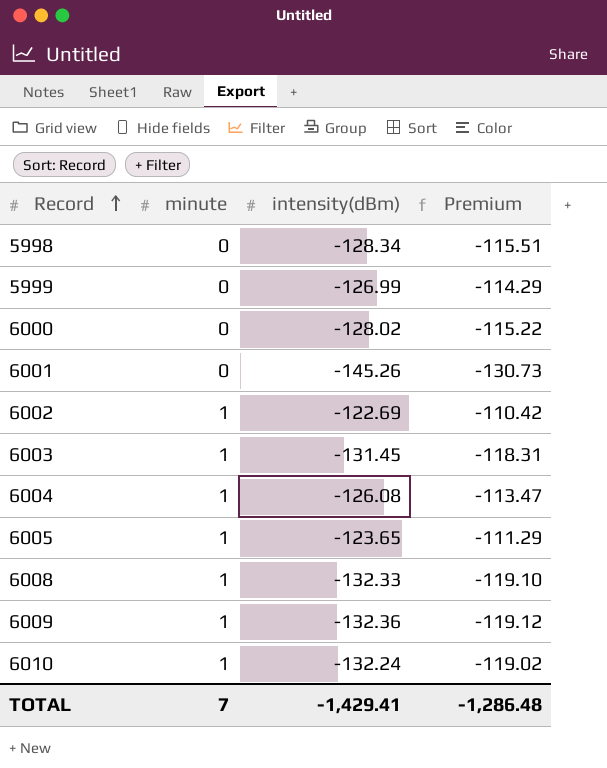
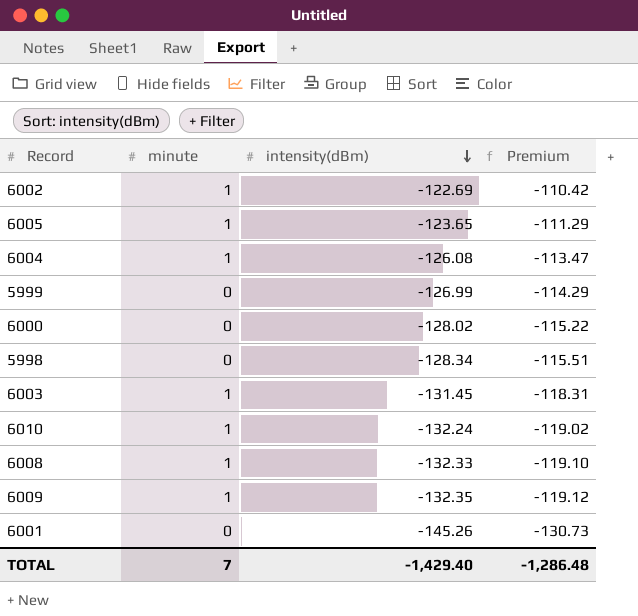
row order: Record ascending -> intensity(dBm) descending
6009 | intensity(dBm): -132.36 -> -132.35
TOTAL | intensity(dBm): -1,429.41 -> -1,429.40

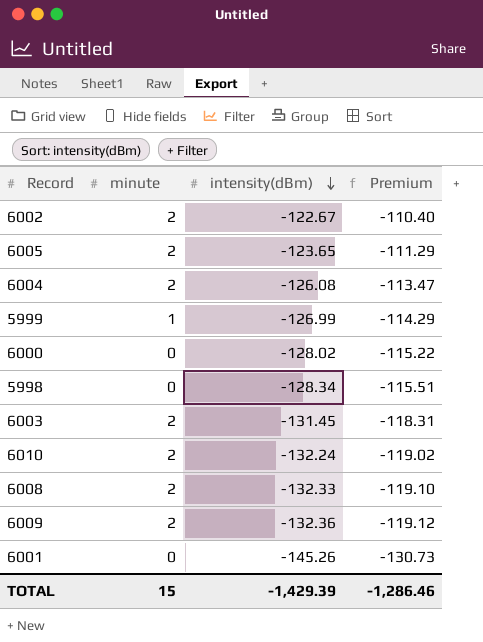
6002 | minute: 1 -> 2
6002 | intensity(dBm): -122.69 -> -122.67
6002 | Premium: -110.42 -> -110.40
6005 | minute: 1 -> 2
6004 | minute: 1 -> 2
5999 | minute: 0 -> 1
6003 | minute: 1 -> 2
6010 | minute: 1 -> 2
6008 | minute: 1 -> 2
6009 | minute: 1 -> 2
6009 | intensity(dBm): -132.35 -> -132.36
TOTAL | minute: 7 -> 15
TOTAL | intensity(dBm): -1,429.40 -> -1,429.39
TOTAL | Premium: -1,286.48 -> -1,286.46

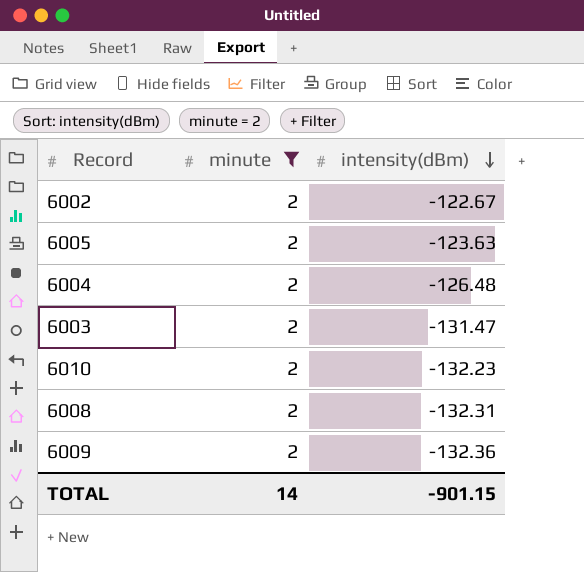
filter: none -> minute = 2
column Premium | formula: [intensity(dBm)] * 0.9 -> none
6005 | intensity(dBm): -123.65 -> -123.63
6004 | intensity(dBm): -126.08 -> -126.48
6003 | intensity(dBm): -131.45 -> -131.47
6010 | intensity(dBm): -132.24 -> -132.23
6008 | intensity(dBm): -132.33 -> -132.31
TOTAL | minute: 15 -> 14
TOTAL | intensity(dBm): -1,429.39 -> -901.15

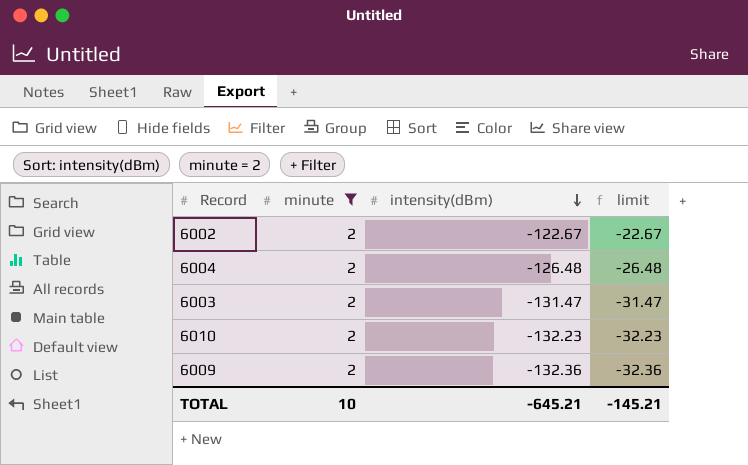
column limit | formula: none -> [intensity(dBm)] + 100
row 6005: 2 | -123.63 -> none
row 6008: 2 | -132.31 -> none
TOTAL | minute: 14 -> 10
TOTAL | intensity(dBm): -901.15 -> -645.21

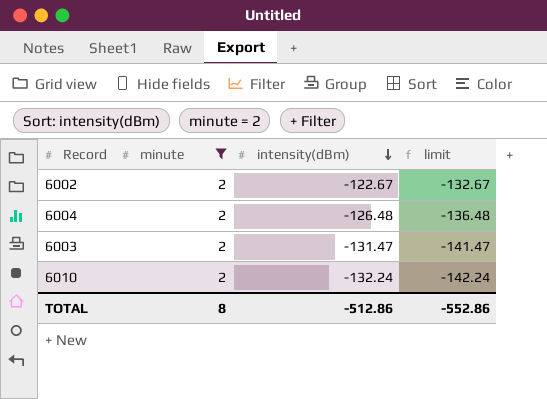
column limit | formula: [intensity(dBm)] + 100 -> [intensity(dBm)] - 10
row 6009: 2 | -132.36 | -32.36 -> none
6010 | intensity(dBm): -132.23 -> -132.24
TOTAL | minute: 10 -> 8
TOTAL | intensity(dBm): -645.21 -> -512.86
TOTAL | limit: -145.21 -> -552.86

